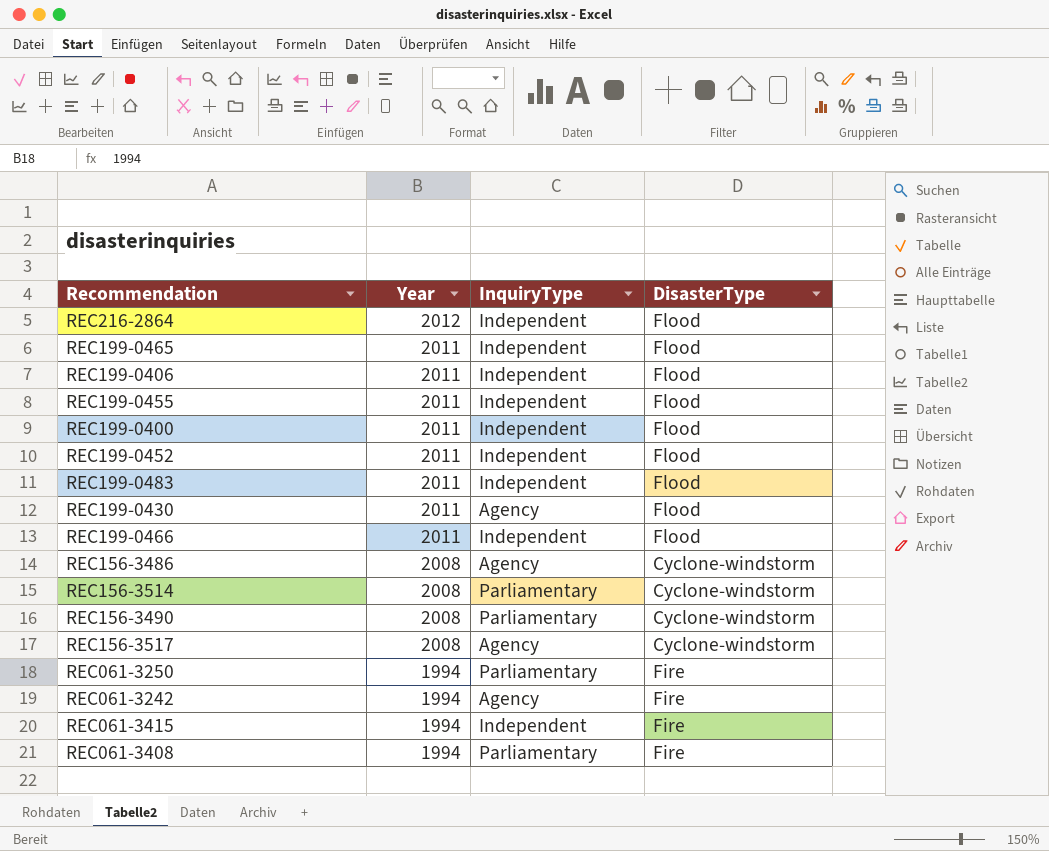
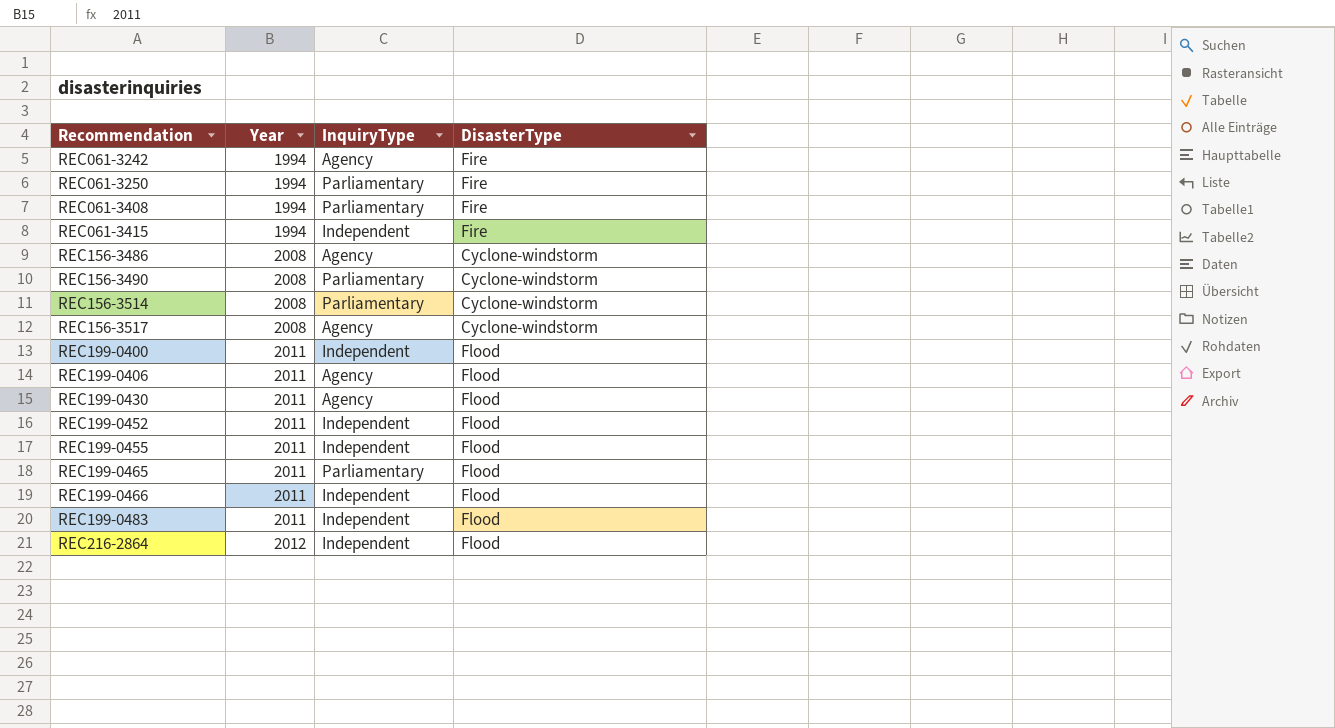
row order: Year descending -> Recommendation ascending
REC199-0406 | InquiryType: Independent -> Agency
REC199-0465 | InquiryType: Independent -> Parliamentary

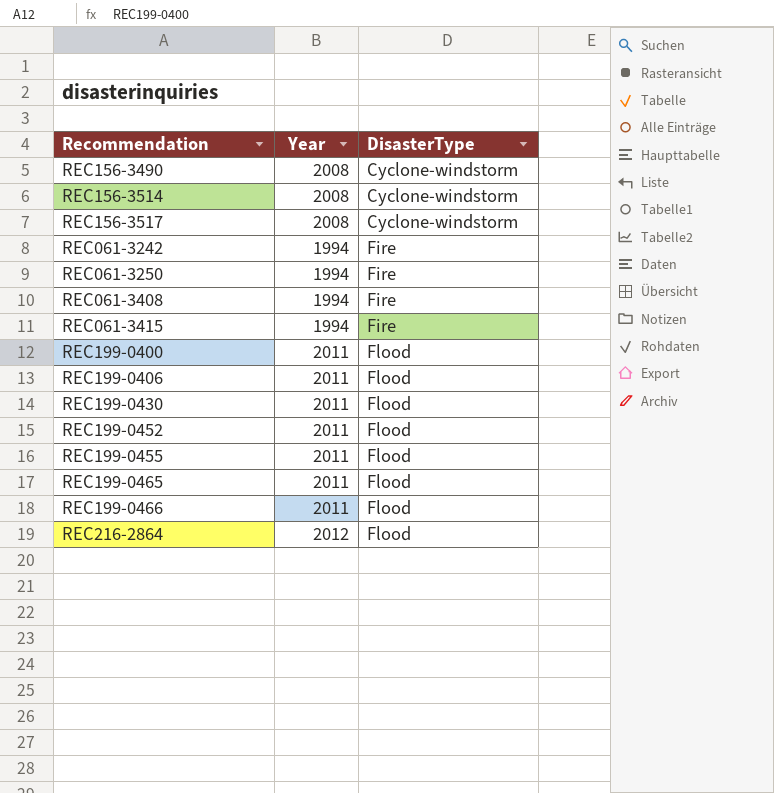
row order: Recommendation ascending -> DisasterType ascending
column InquiryType | position: 3 -> none
row REC156-3486: 2008 | Agency | Cyclone-windstorm -> none
row REC199-0483: 2011 | Independent | Flood -> none

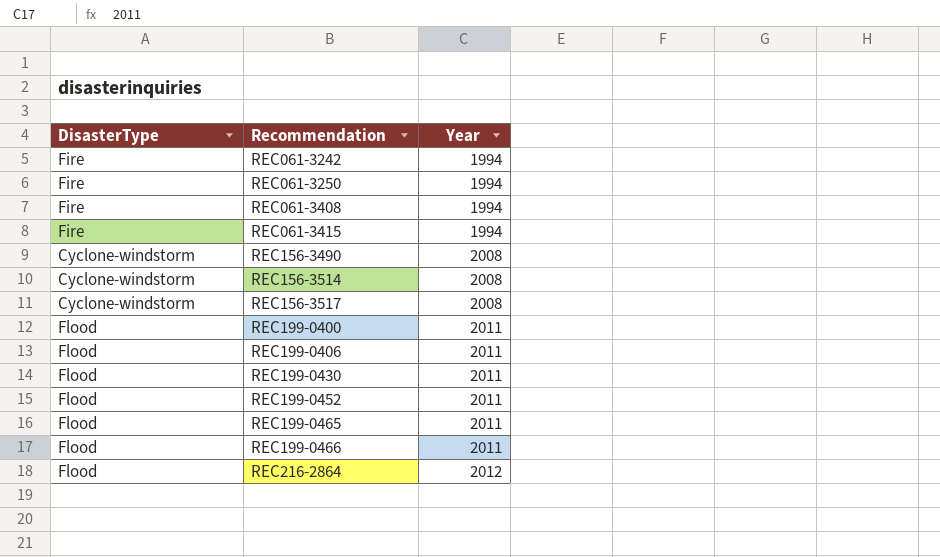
row order: DisasterType ascending -> Recommendation ascending
column DisasterType | position: 3 -> 1
row REC199-0455: 2011 | Flood -> none

